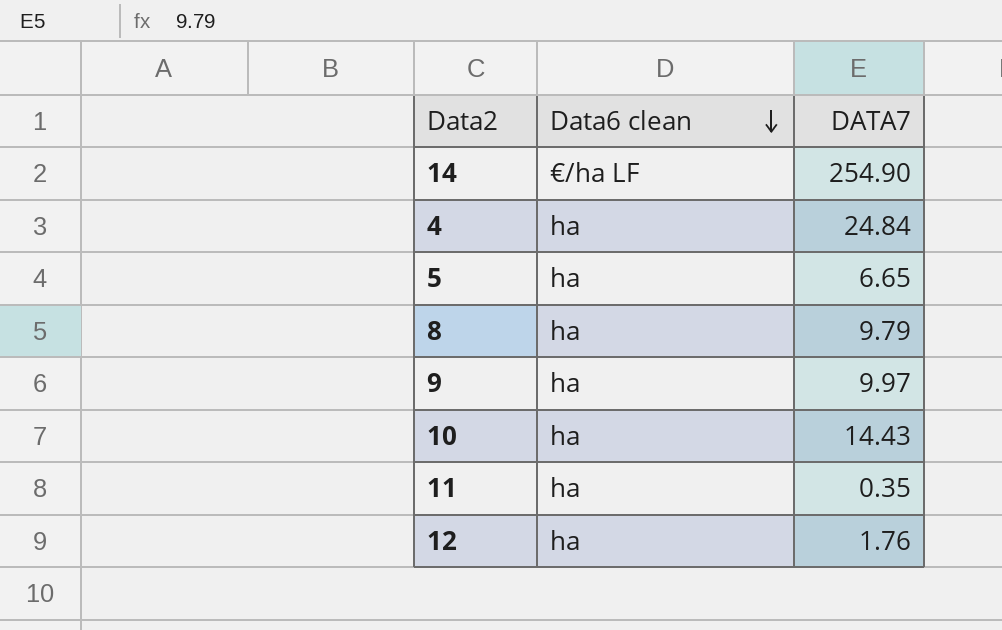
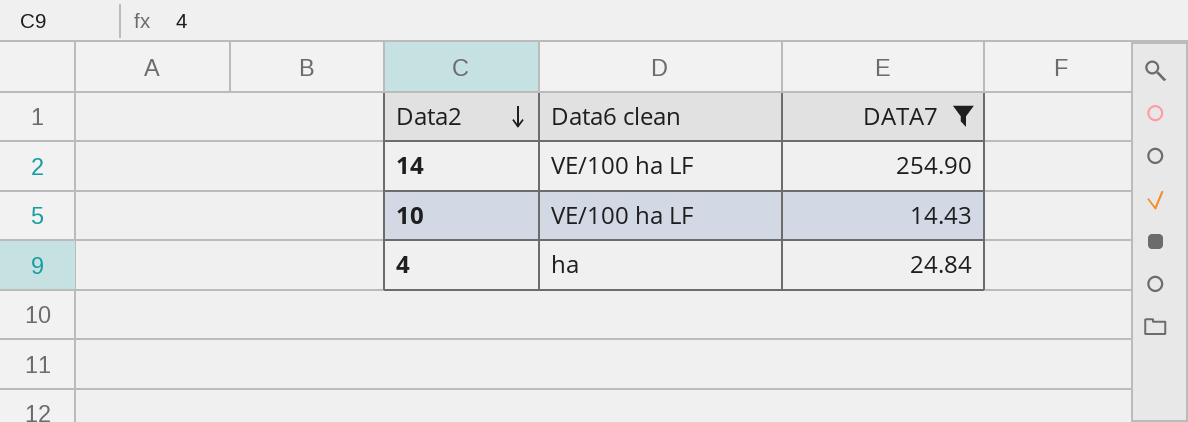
filter: none -> DATA7 >= 14.43
row order: Data6 clean descending -> Data2 descending
14 | Data6 clean: €/ha LF -> VE/100 ha LF
10 | Data6 clean: ha -> VE/100 ha LF

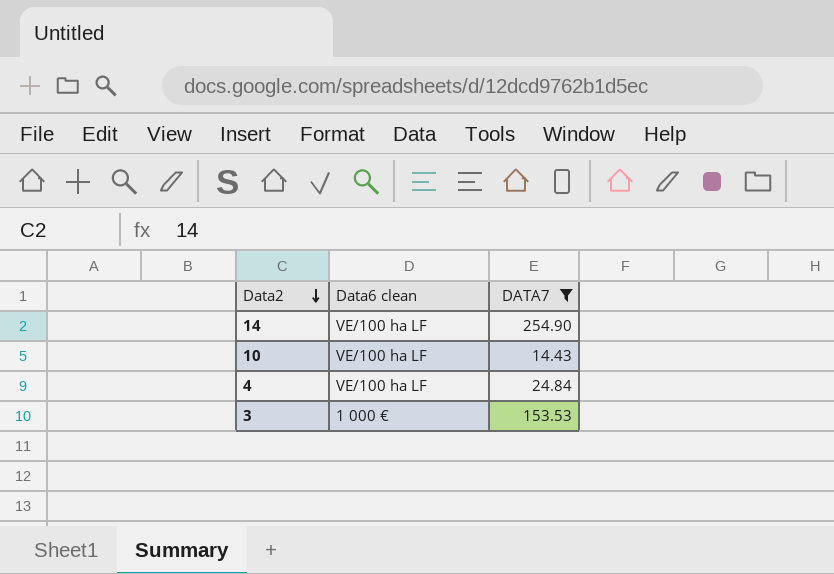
4 | Data6 clean: ha -> VE/100 ha LF
row 3: none -> 1 000 € | 153.53

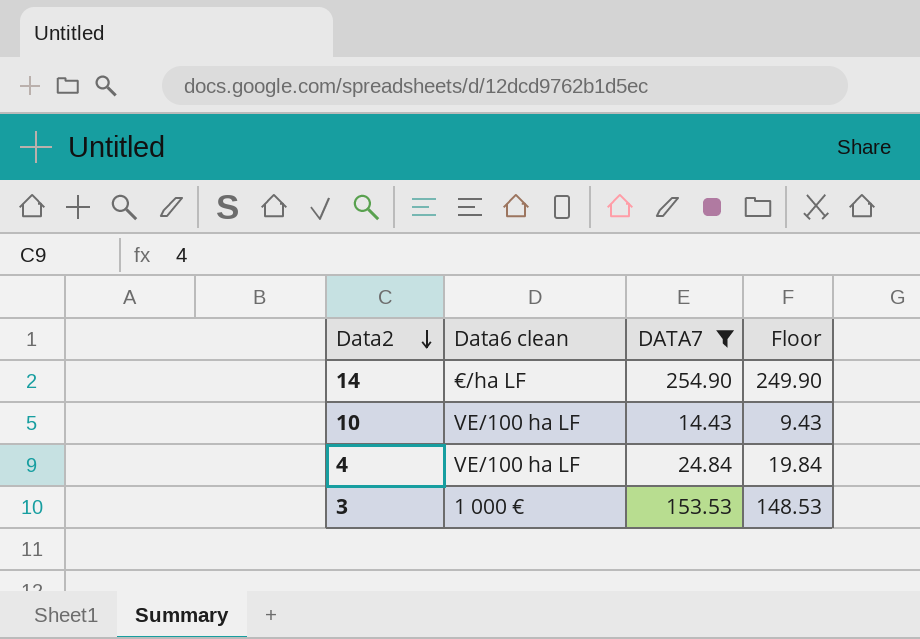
column Floor | formula: none -> [DATA7] - 5
14 | Data6 clean: VE/100 ha LF -> €/ha LF

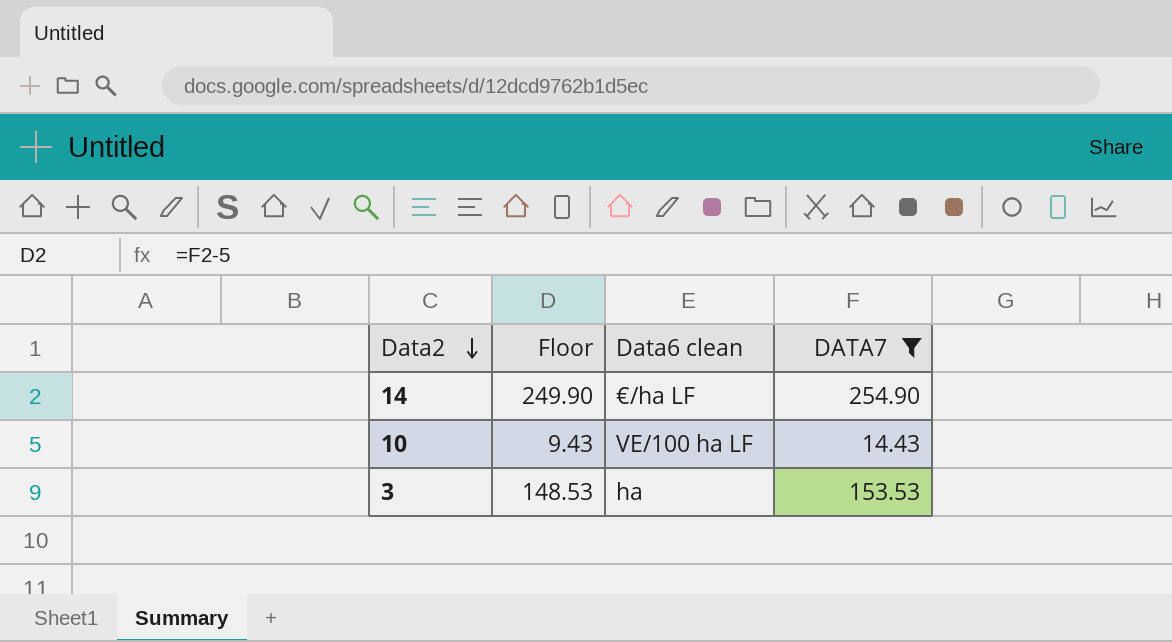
column Floor | position: 4 -> 2
row 4: VE/100 ha LF | 24.84 | 19.84 -> none
3 | Data6 clean: 1 000 € -> ha

